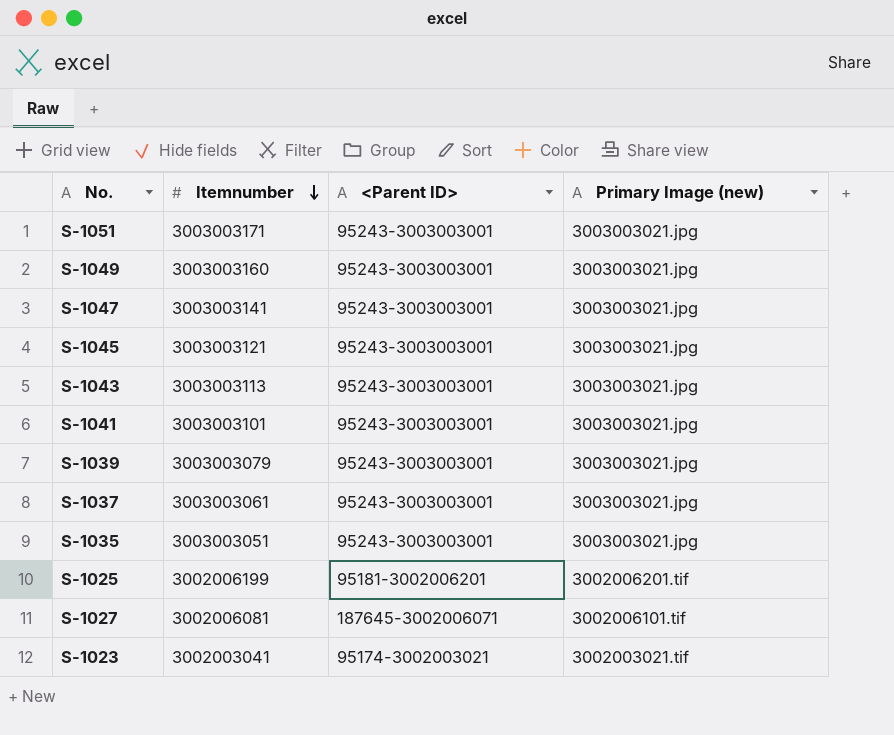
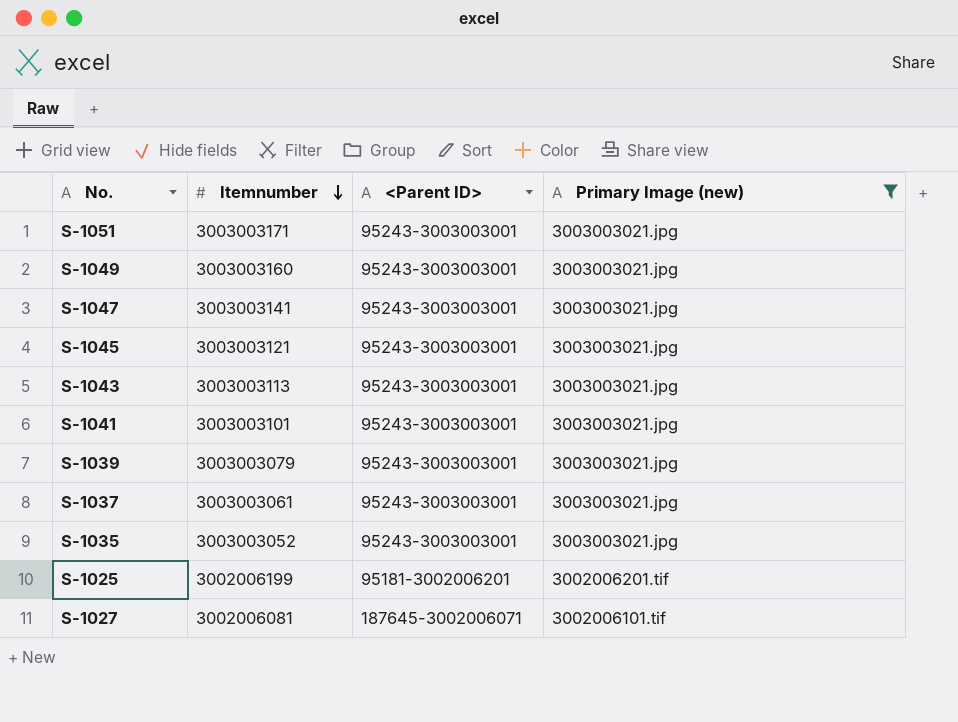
filter: none -> Primary Image (new) != 3002003021.tif
S-1035 | Itemnumber: 3003003051 -> 3003003052

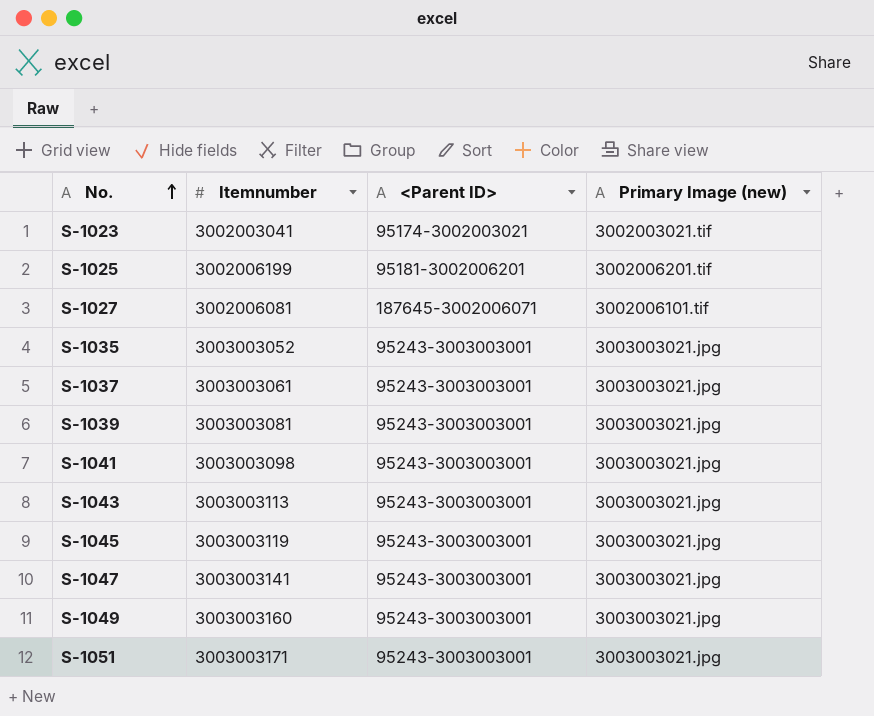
filter: Primary Image (new) != 3002003021.tif -> none
row order: Itemnumber descending -> No. ascending
S-1039 | Itemnumber: 3003003079 -> 3003003081
S-1041 | Itemnumber: 3003003101 -> 3003003098
S-1045 | Itemnumber: 3003003121 -> 3003003119

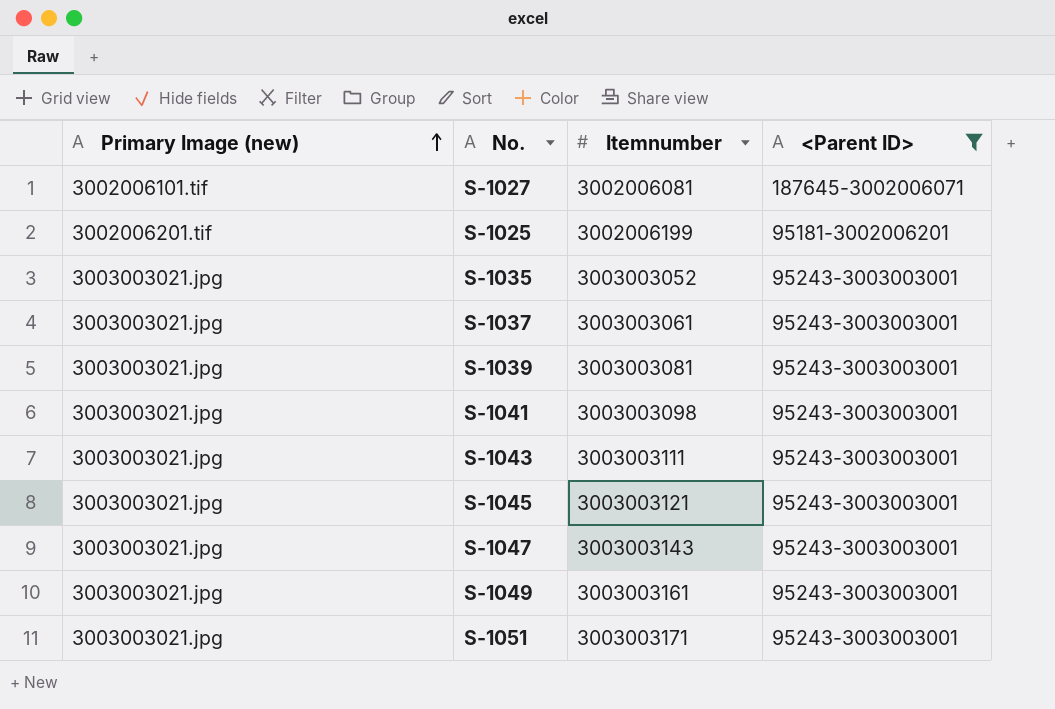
filter: none -> <Parent ID> != 95174-3002003021
row order: No. ascending -> Primary Image (new) ascending
column Primary Image (new) | position: 4 -> 1
S-1043 | Itemnumber: 3003003113 -> 3003003111
S-1045 | Itemnumber: 3003003119 -> 3003003121
S-1047 | Itemnumber: 3003003141 -> 3003003143
S-1049 | Itemnumber: 3003003160 -> 3003003161

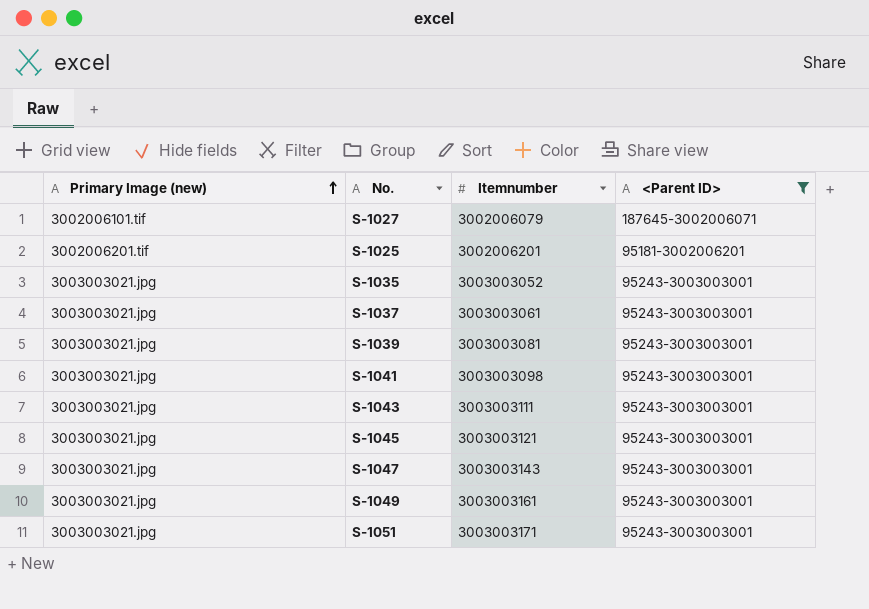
S-1027 | Itemnumber: 3002006081 -> 3002006079
S-1025 | Itemnumber: 3002006199 -> 3002006201

